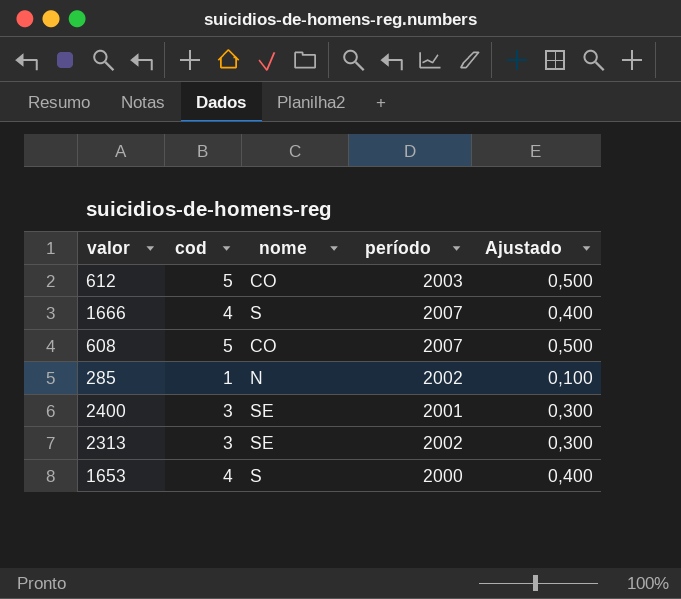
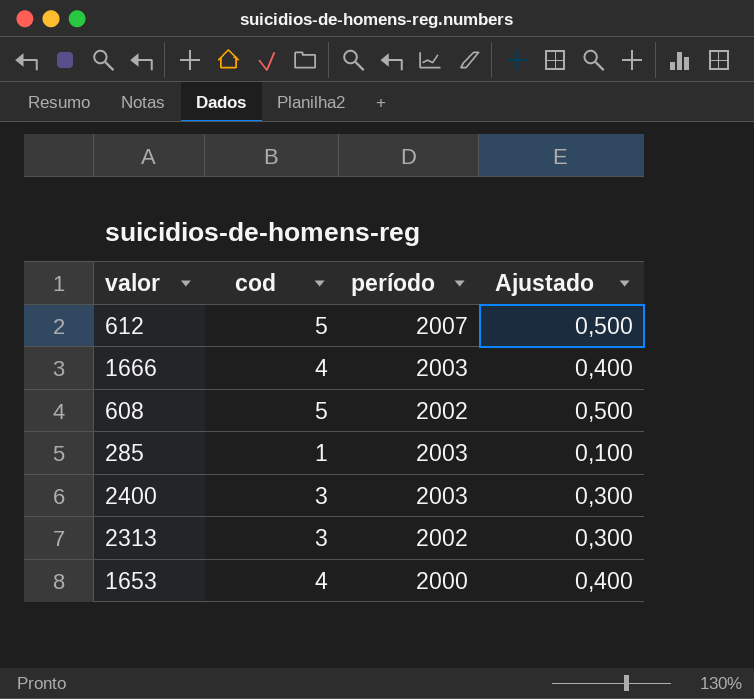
column nome | position: 3 -> none
612 | período: 2003 -> 2007
1666 | período: 2007 -> 2003
608 | período: 2007 -> 2002
285 | período: 2002 -> 2003
2400 | período: 2001 -> 2003

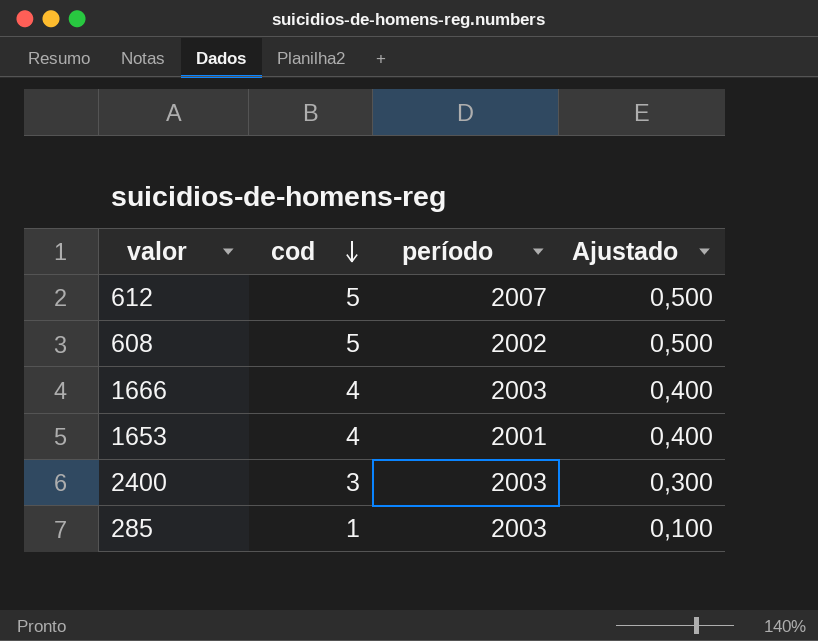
row order: none -> cod descending
row 2313: 3 | 2002 | 0,300 -> none
1653 | período: 2000 -> 2001

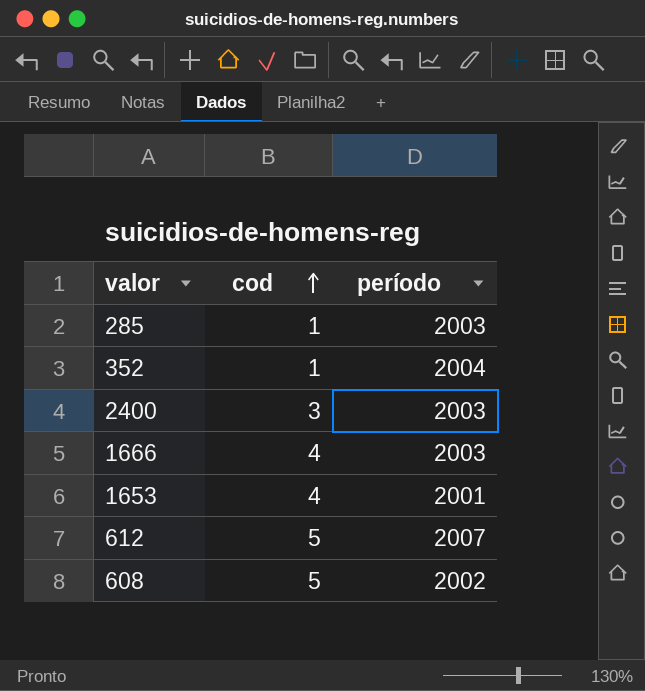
row order: cod descending -> cod ascending
column Ajustado | formula: [cod] * 0,1 -> none
row 352: none -> 1 | 2004

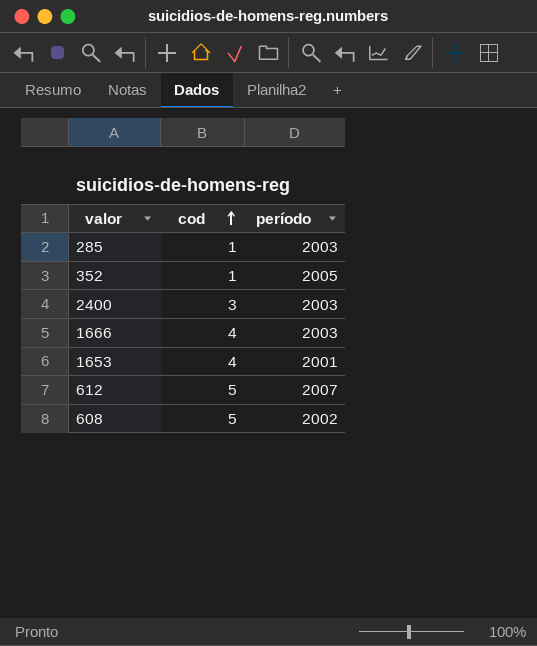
352 | período: 2004 -> 2005

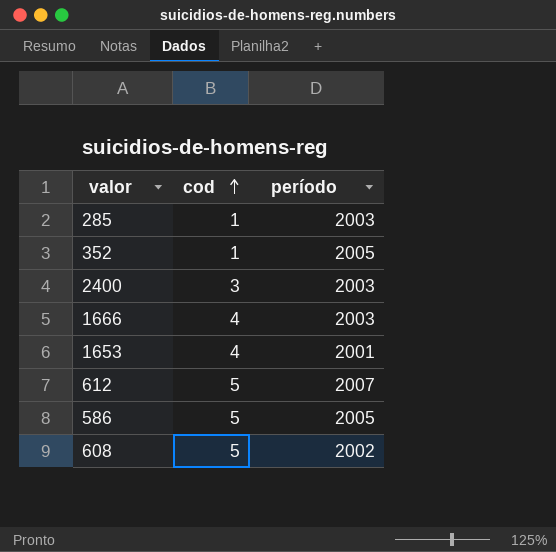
row 586: none -> 5 | 2005

